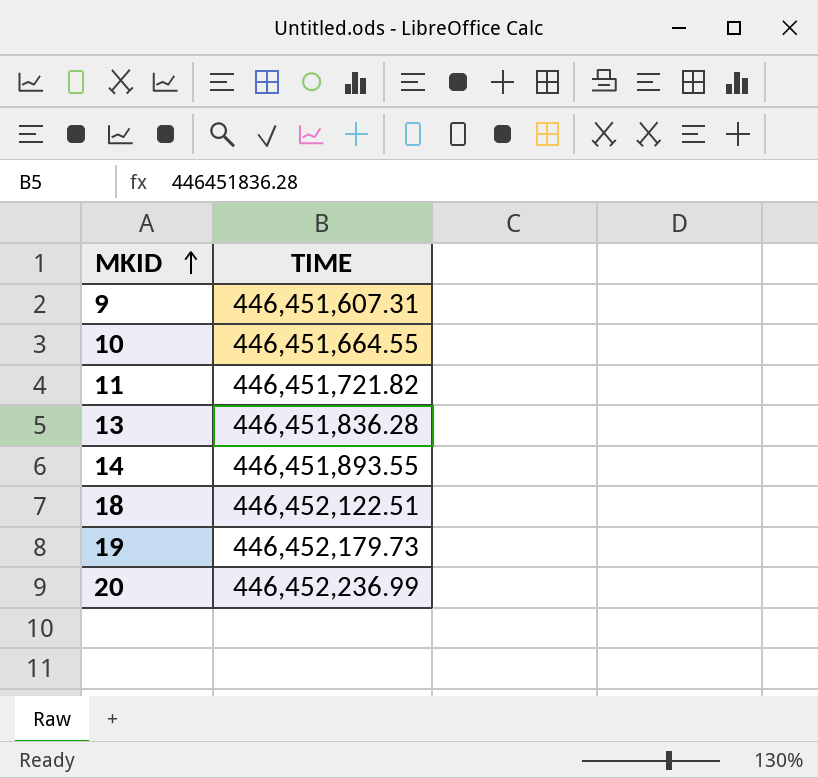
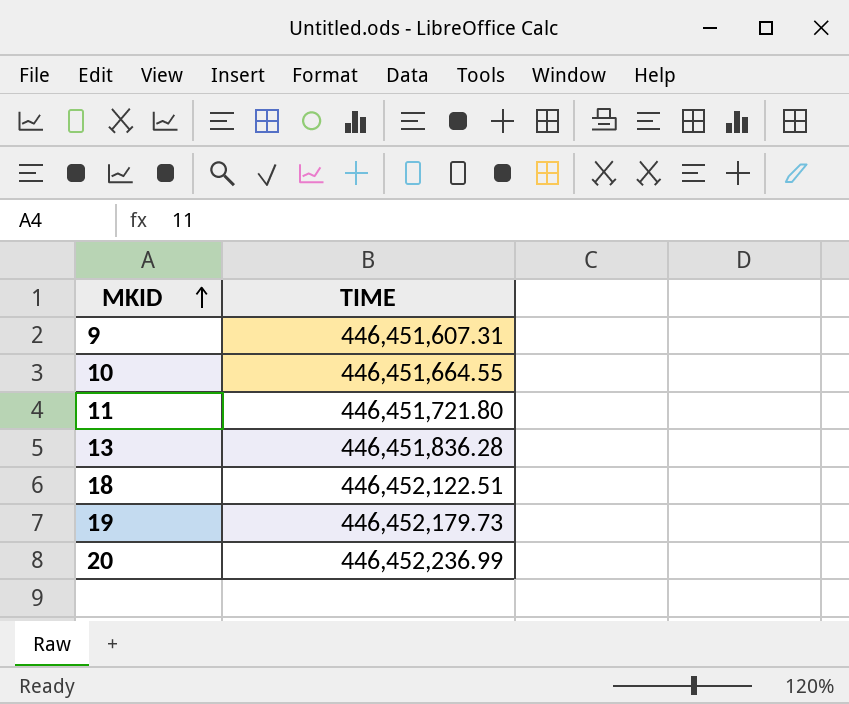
row 14: 446,451,893.55 -> none
11 | TIME: 446,451,721.82 -> 446,451,721.80

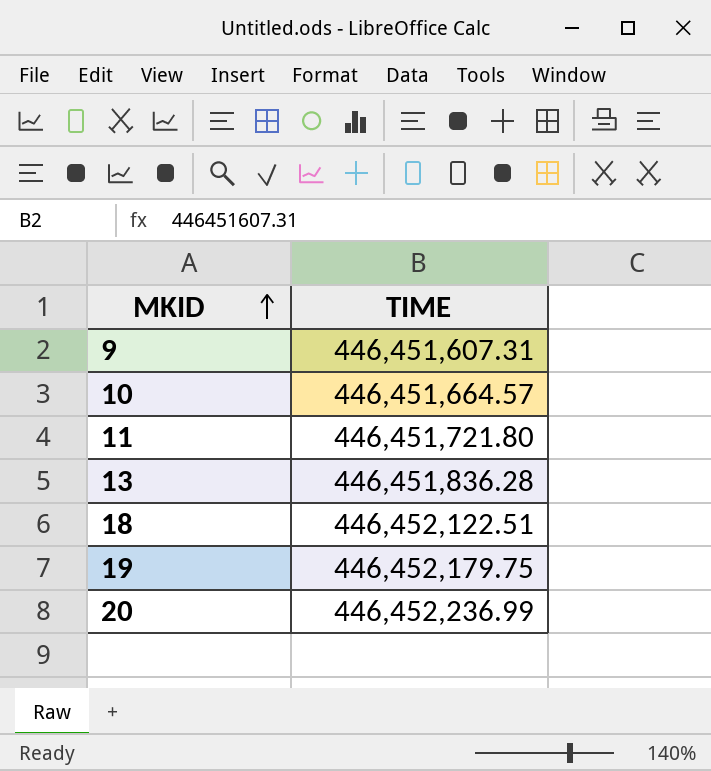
10 | TIME: 446,451,664.55 -> 446,451,664.57
19 | TIME: 446,452,179.73 -> 446,452,179.75

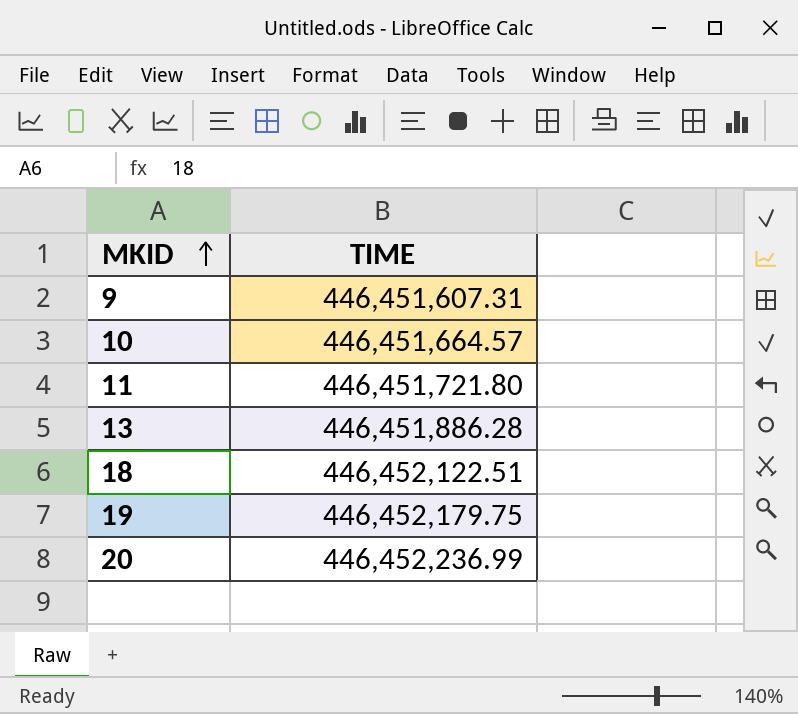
13 | TIME: 446,451,836.28 -> 446,451,886.28

